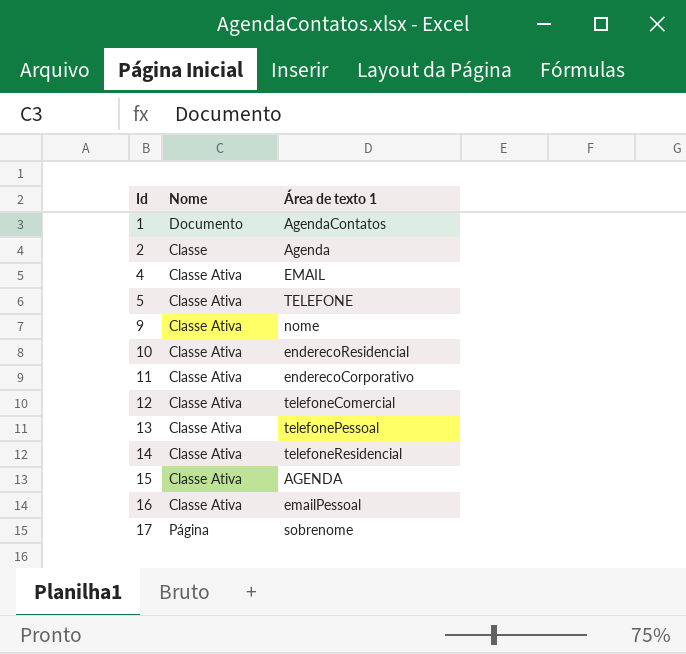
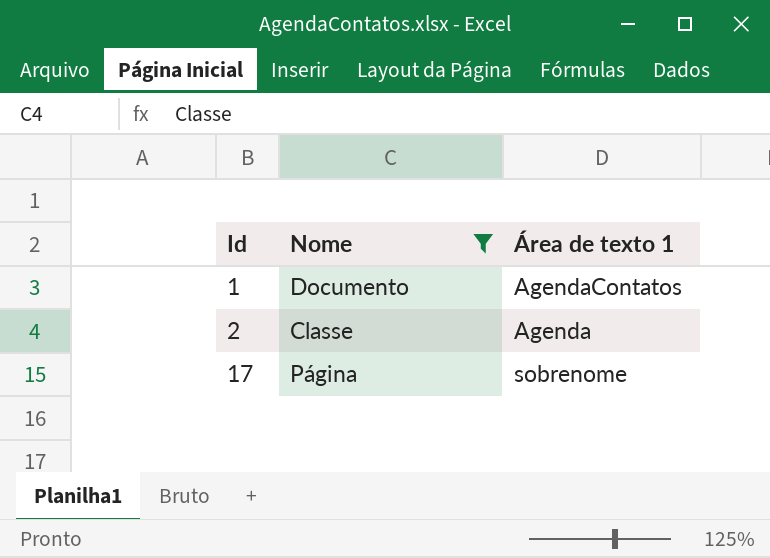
filter: none -> Nome != Classe Ativa

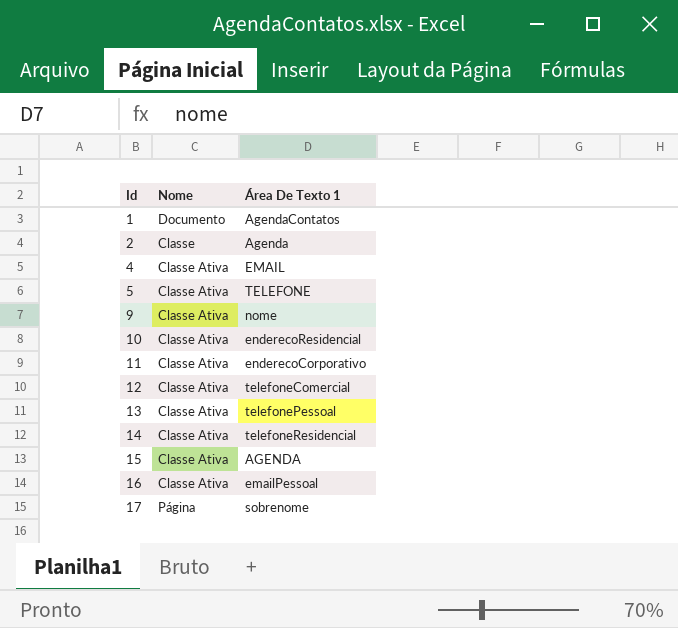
filter: Nome != Classe Ativa -> none
column name: Área de texto 1 -> Área De Texto 1

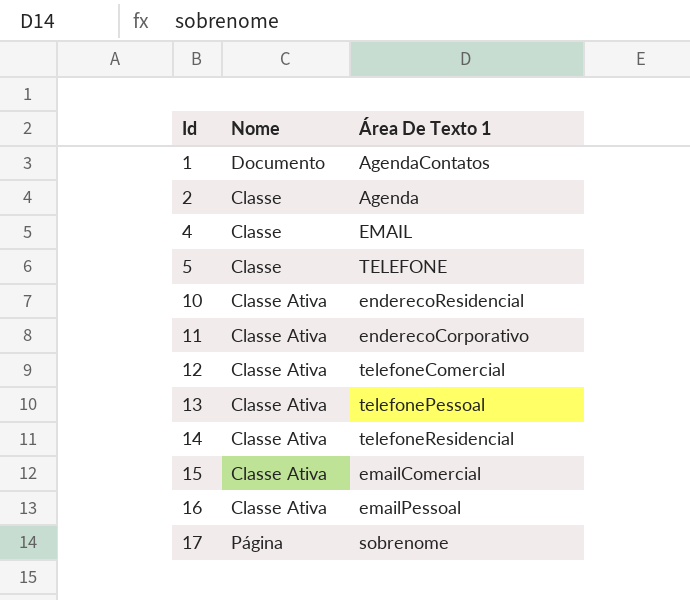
row 9: Classe Ativa | nome -> none
4 | Nome: Classe Ativa -> Classe
5 | Nome: Classe Ativa -> Classe
15 | Área De Texto 1: AGENDA -> emailComercial

